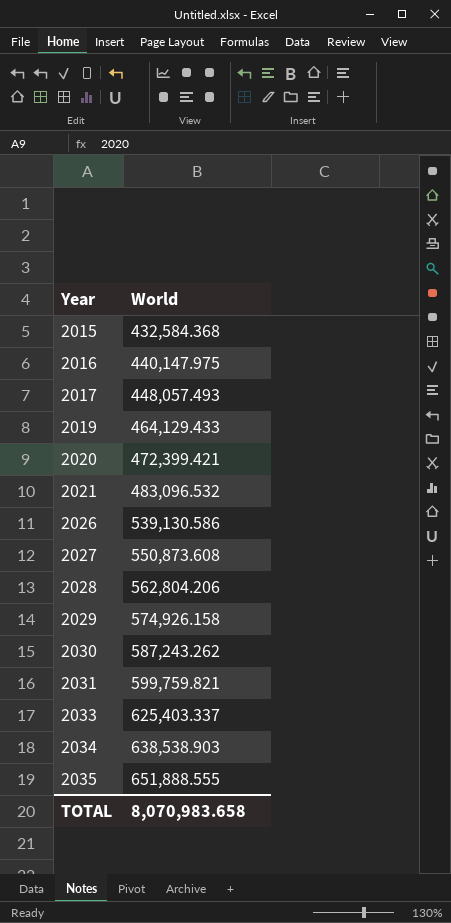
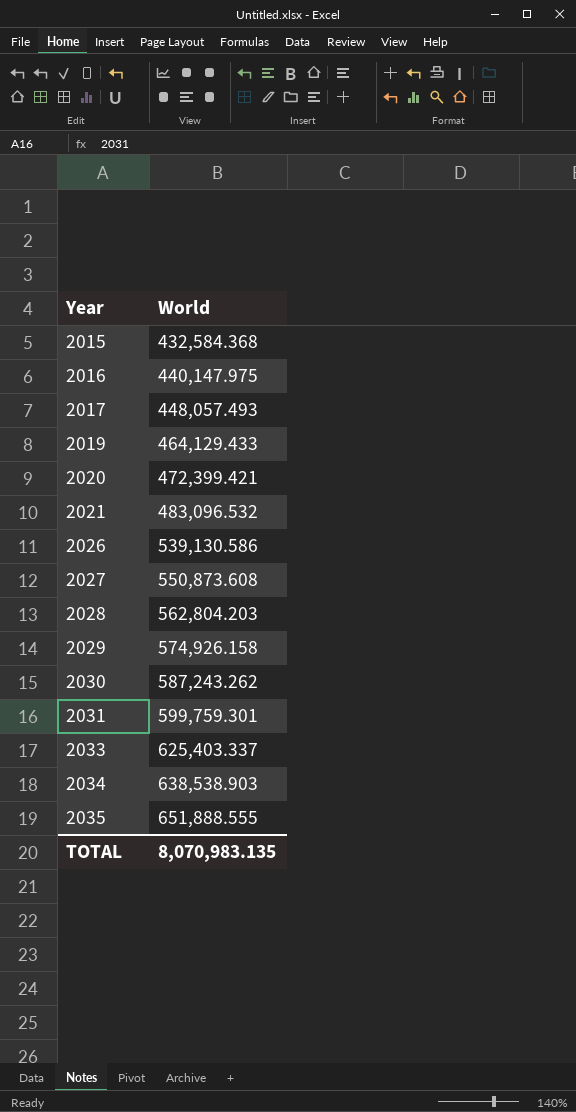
2028 | World: 562,804.206 -> 562,804.203
2031 | World: 599,759.821 -> 599,759.301
TOTAL | World: 8,070,983.658 -> 8,070,983.135

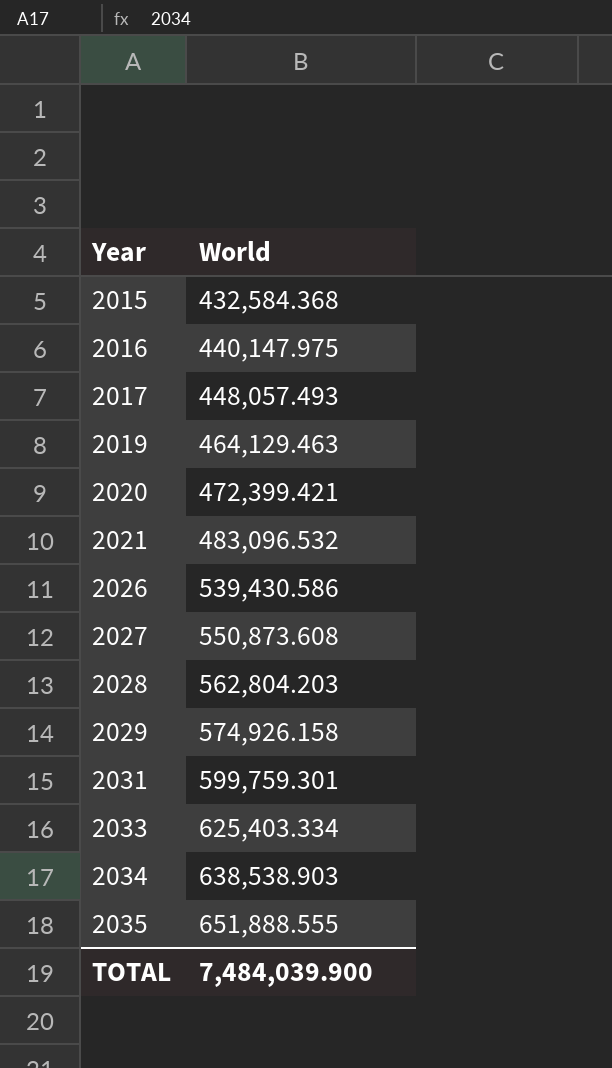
row 2030: 587,243.262 -> none
2019 | World: 464,129.433 -> 464,129.463
2026 | World: 539,130.586 -> 539,430.586
2033 | World: 625,403.337 -> 625,403.334
TOTAL | World: 8,070,983.135 -> 7,484,039.900

